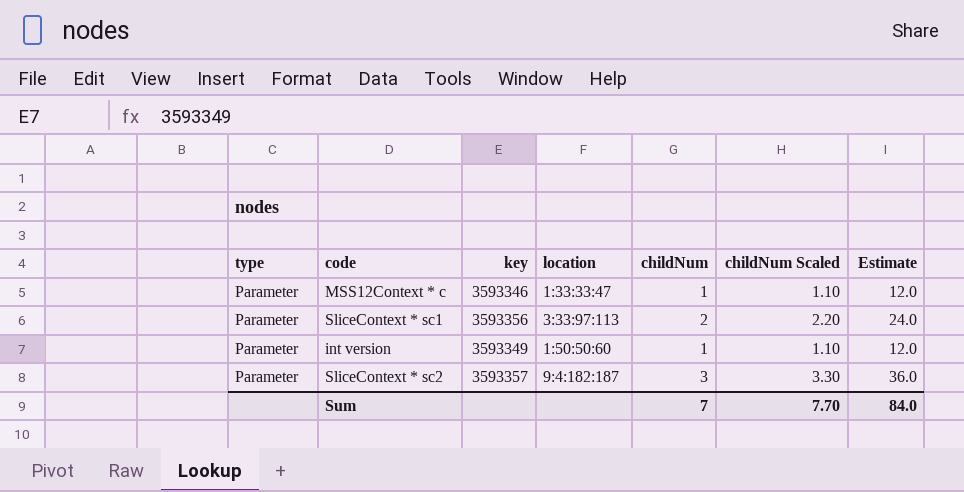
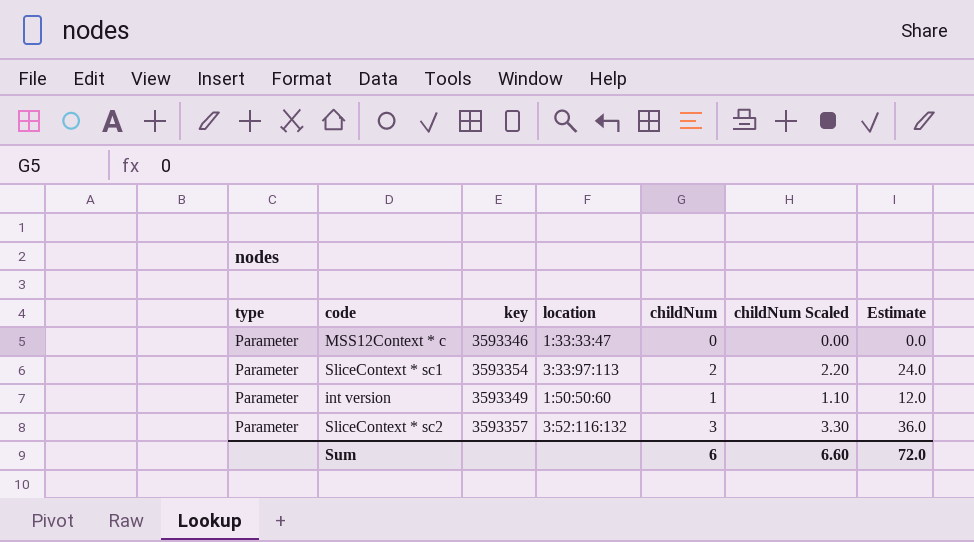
MSS12Context * c | childNum: 1 -> 0
MSS12Context * c | childNum Scaled: 1.10 -> 0.00
MSS12Context * c | Estimate: 12.0 -> 0.0
SliceContext * sc1 | key: 3593356 -> 3593354
SliceContext * sc2 | location: 9:4:182:187 -> 3:52:116:132
Sum | childNum: 7 -> 6
Sum | childNum Scaled: 7.70 -> 6.60
Sum | Estimate: 84.0 -> 72.0

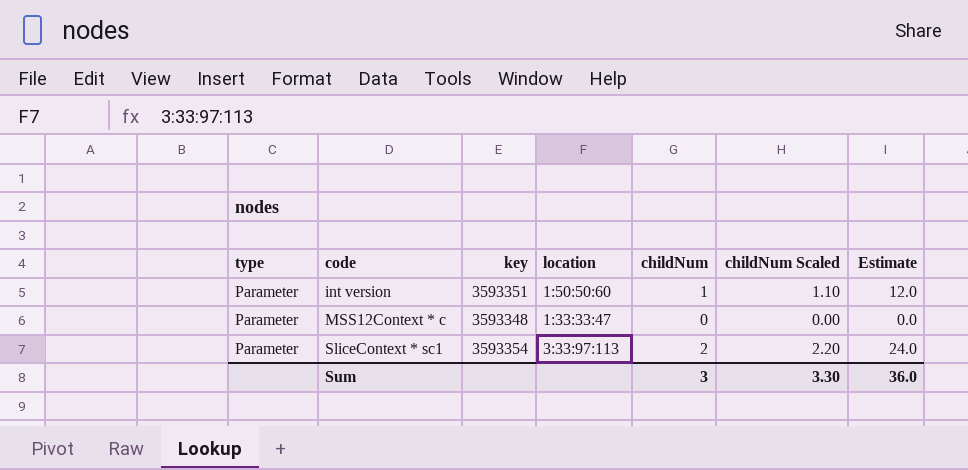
row order: none -> code ascending
row SliceContext * sc2: Parameter | 3593357 | 3:52:116:132 | 3 | 3.30 | 36.0 -> none
int version | key: 3593349 -> 3593351
MSS12Context * c | key: 3593346 -> 3593348
Sum | childNum: 6 -> 3
Sum | childNum Scaled: 6.60 -> 3.30
Sum | Estimate: 72.0 -> 36.0

